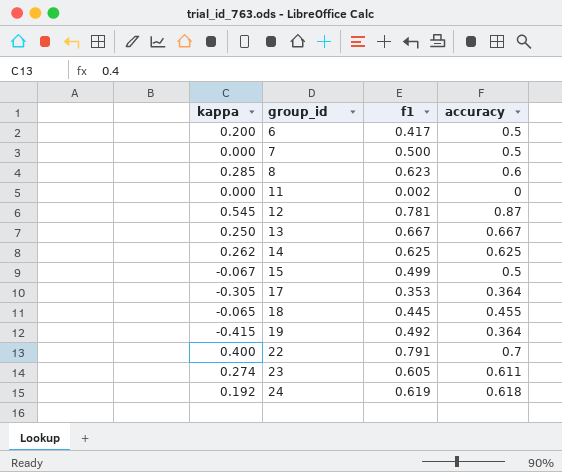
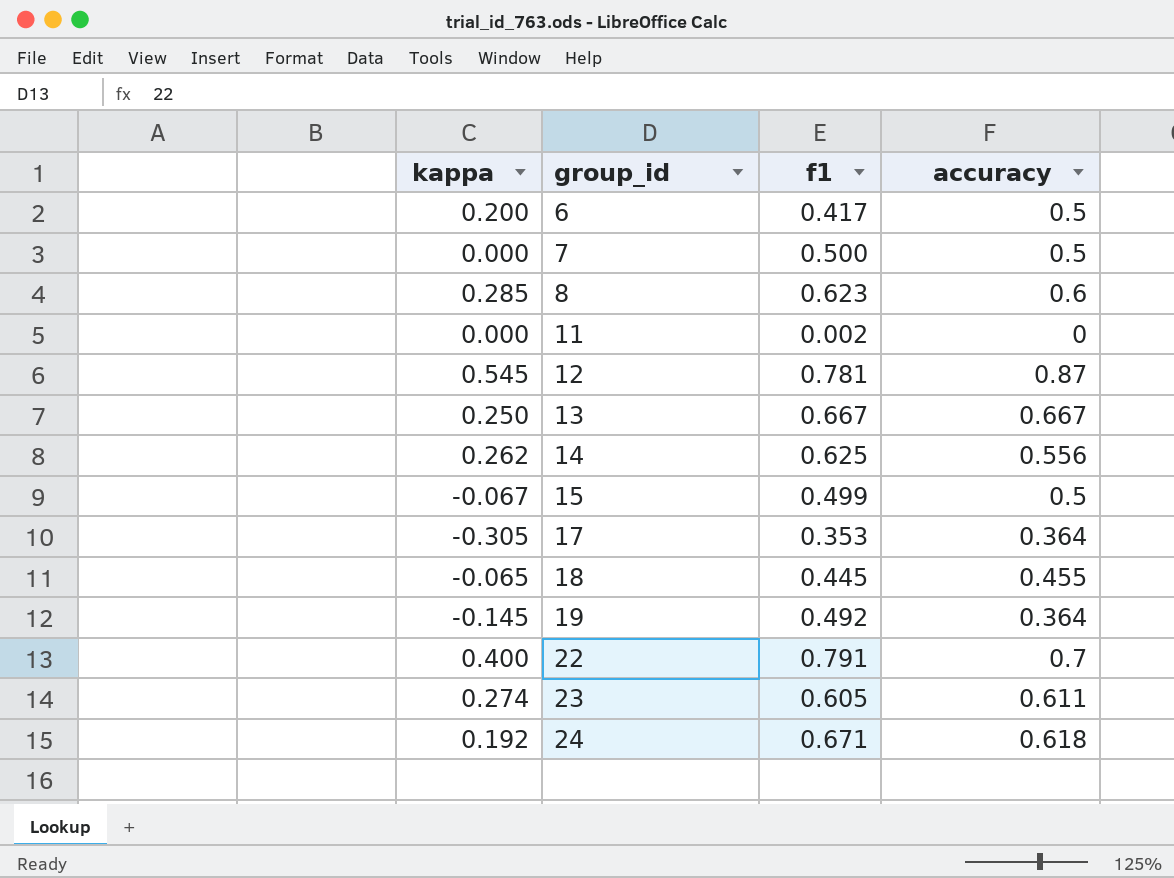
14 | accuracy: 0.625 -> 0.556
19 | kappa: -0.415 -> -0.145
24 | f1: 0.619 -> 0.671

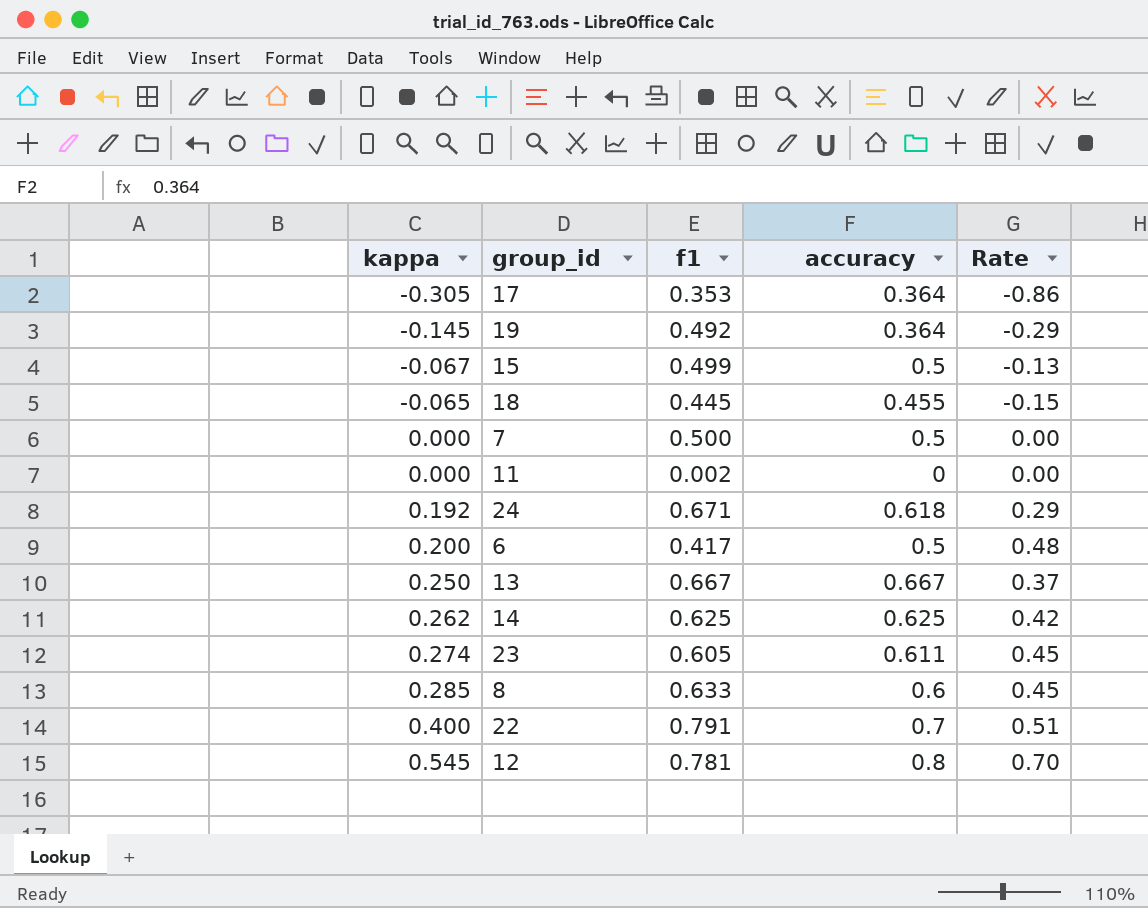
row order: group_id ascending -> kappa ascending
column Rate | formula: none -> [kappa] / [f1]
14 | accuracy: 0.556 -> 0.625
8 | f1: 0.623 -> 0.633
12 | accuracy: 0.87 -> 0.8

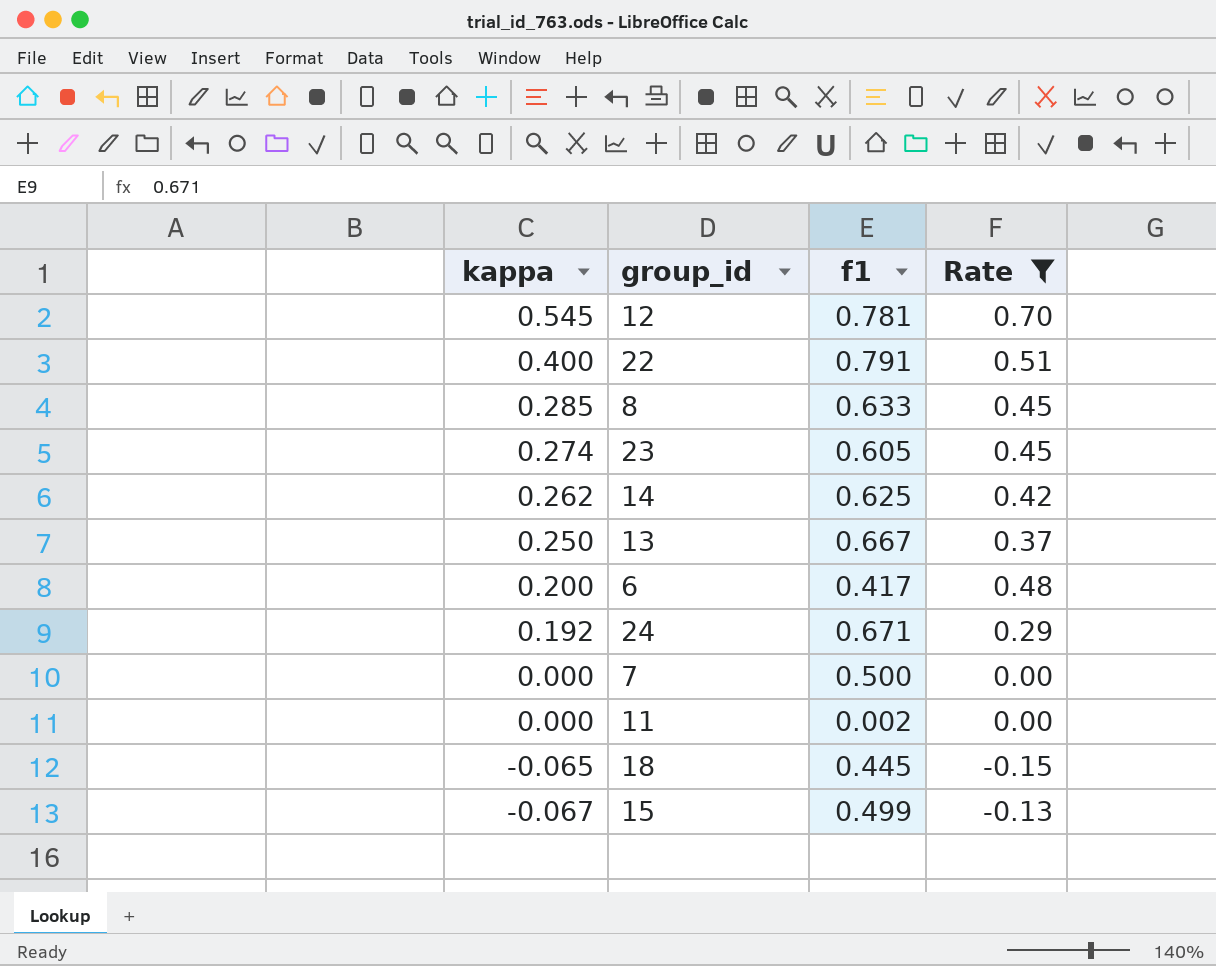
filter: none -> Rate >= -0.15
row order: kappa ascending -> kappa descending
column accuracy | position: 4 -> none

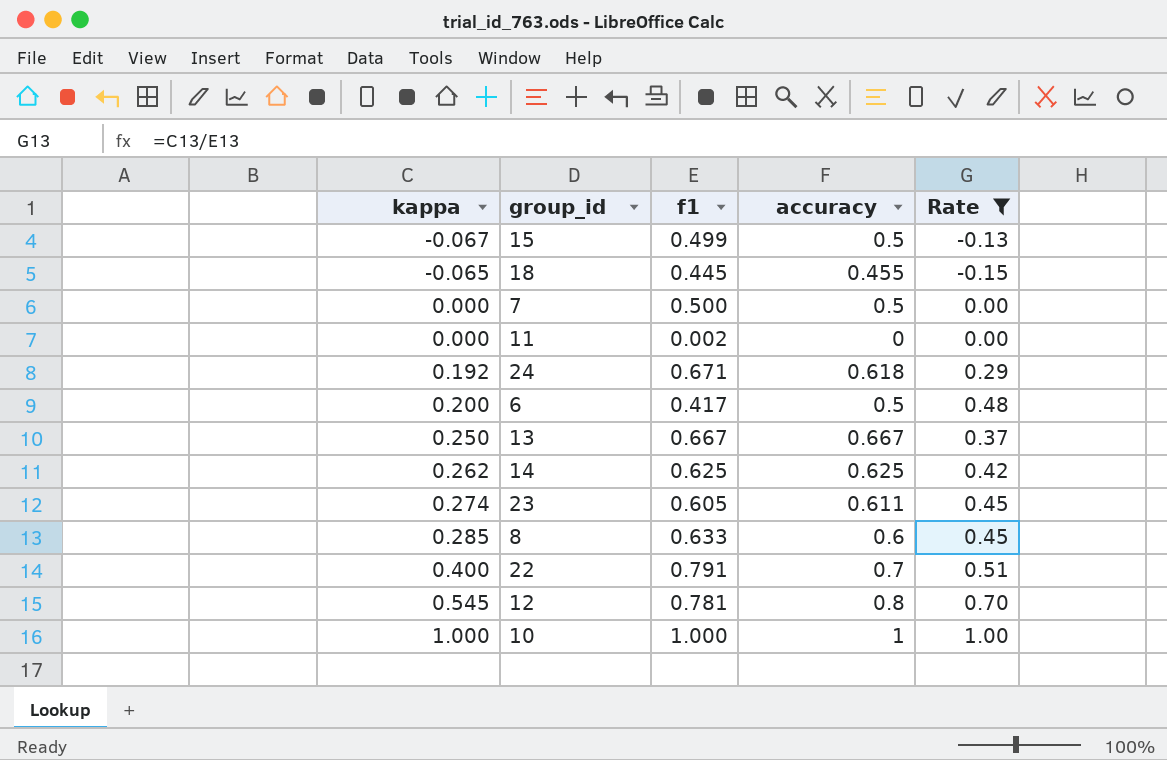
row order: kappa descending -> kappa ascending
column accuracy | position: none -> 4
row 10: none -> 1.000 | 1.000 | 1 | 1.00

